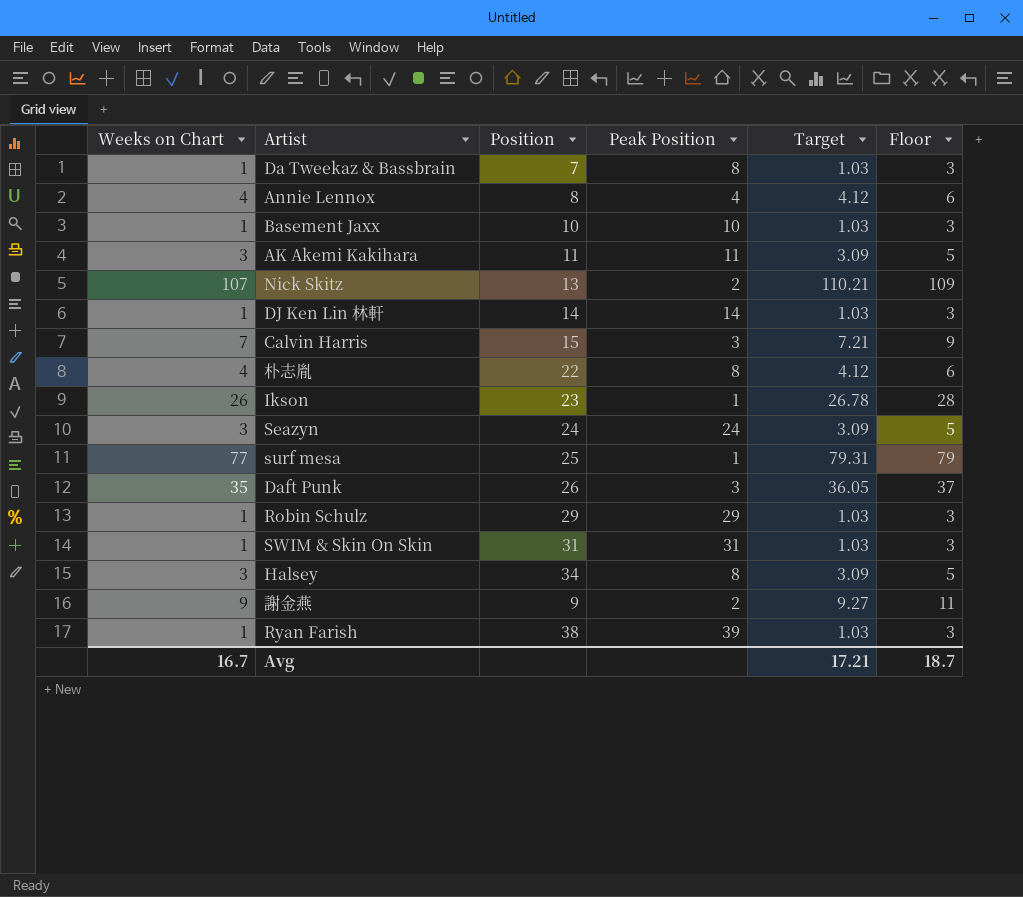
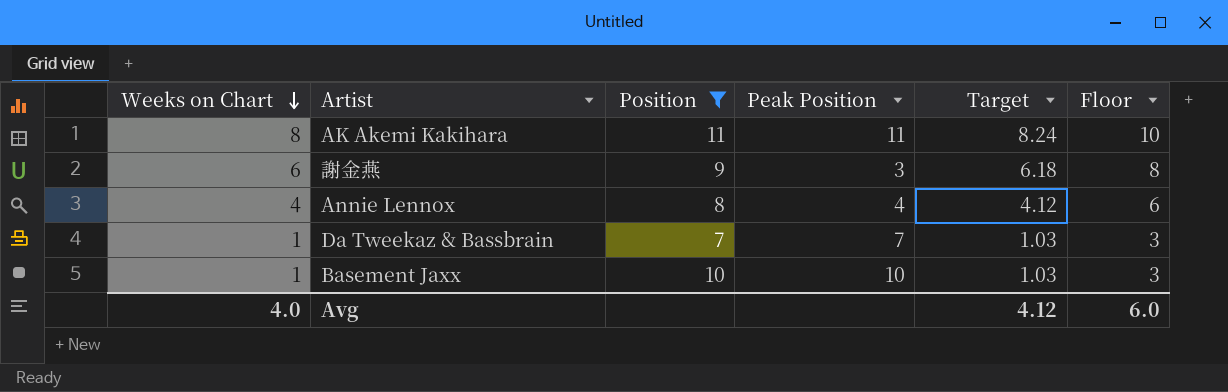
filter: none -> Position <= 11
row order: none -> Weeks on Chart descending
AK Akemi Kakihara | Weeks on Chart: 3 -> 8
AK Akemi Kakihara | Target: 3.09 -> 8.24
AK Akemi Kakihara | Floor: 5 -> 10
謝金燕 | Weeks on Chart: 9 -> 6
謝金燕 | Peak Position: 2 -> 3
謝金燕 | Target: 9.27 -> 6.18
謝金燕 | Floor: 11 -> 8
Da Tweekaz & Bassbrain | Peak Position: 8 -> 7
Avg | Weeks on Chart: 16.7 -> 4.0
Avg | Target: 17.21 -> 4.12
Avg | Floor: 18.7 -> 6.0

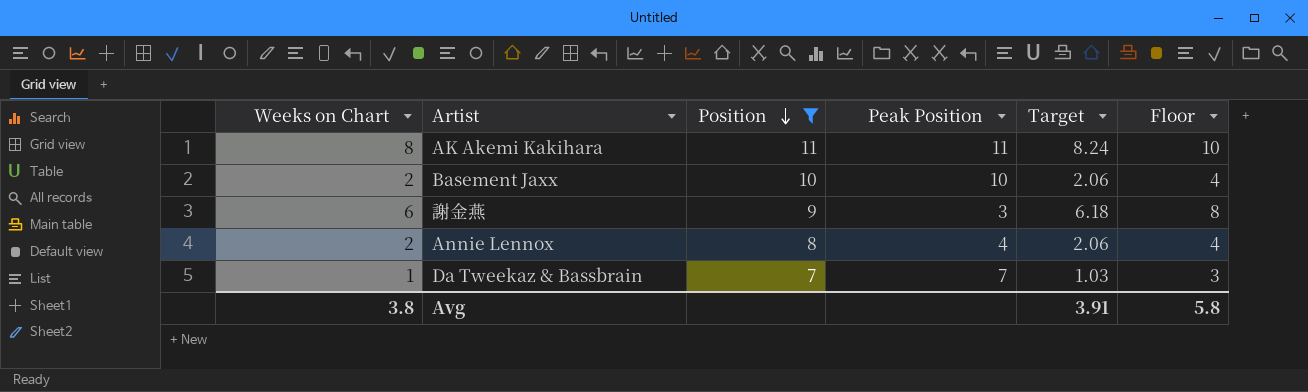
row order: Weeks on Chart descending -> Position descending
Basement Jaxx | Weeks on Chart: 1 -> 2
Basement Jaxx | Target: 1.03 -> 2.06
Basement Jaxx | Floor: 3 -> 4
Annie Lennox | Weeks on Chart: 4 -> 2
Annie Lennox | Target: 4.12 -> 2.06
Annie Lennox | Floor: 6 -> 4
Avg | Weeks on Chart: 4.0 -> 3.8
Avg | Target: 4.12 -> 3.91
Avg | Floor: 6.0 -> 5.8

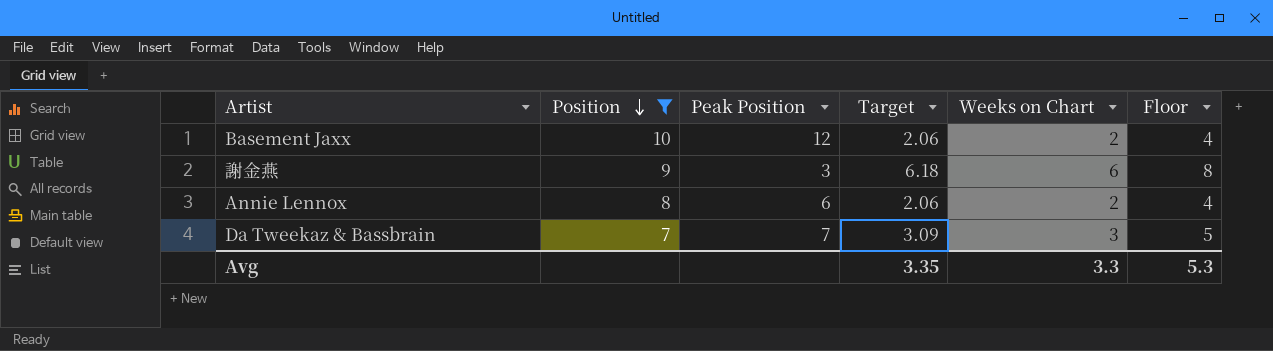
column Weeks on Chart | position: 1 -> 5
row AK Akemi Kakihara: 8 | 11 | 11 | 8.24 | 10 -> none
Basement Jaxx | Peak Position: 10 -> 12
Annie Lennox | Peak Position: 4 -> 6
Da Tweekaz & Bassbrain | Target: 1.03 -> 3.09
Da Tweekaz & Bassbrain | Weeks on Chart: 1 -> 3
Da Tweekaz & Bassbrain | Floor: 3 -> 5
Avg | Target: 3.91 -> 3.35
Avg | Weeks on Chart: 3.8 -> 3.3
Avg | Floor: 5.8 -> 5.3

